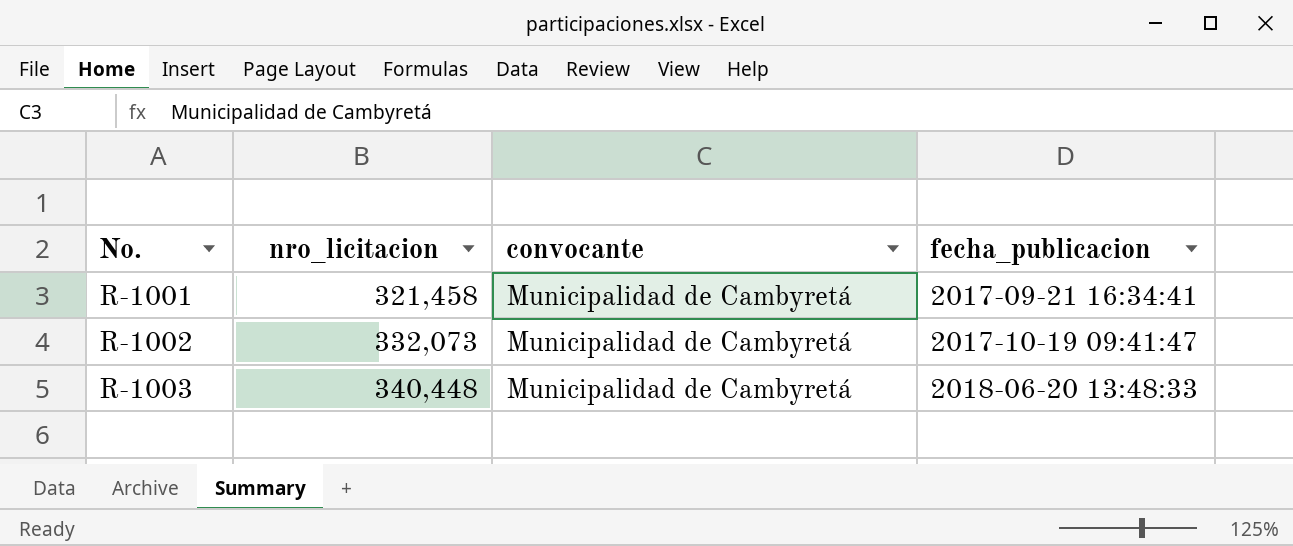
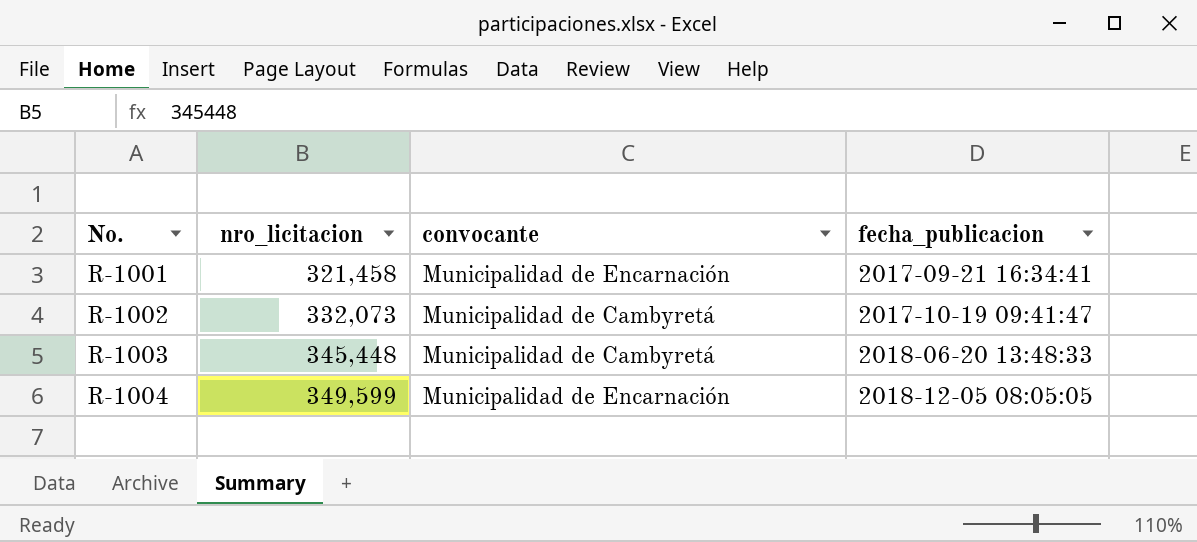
R-1001 | convocante: Municipalidad de Cambyretá -> Municipalidad de Encarnación
R-1003 | nro_licitacion: 340,448 -> 345,448
row R-1004: none -> 349,599 | Municipalidad de Encarnación | 2018-12-05 08:05:05

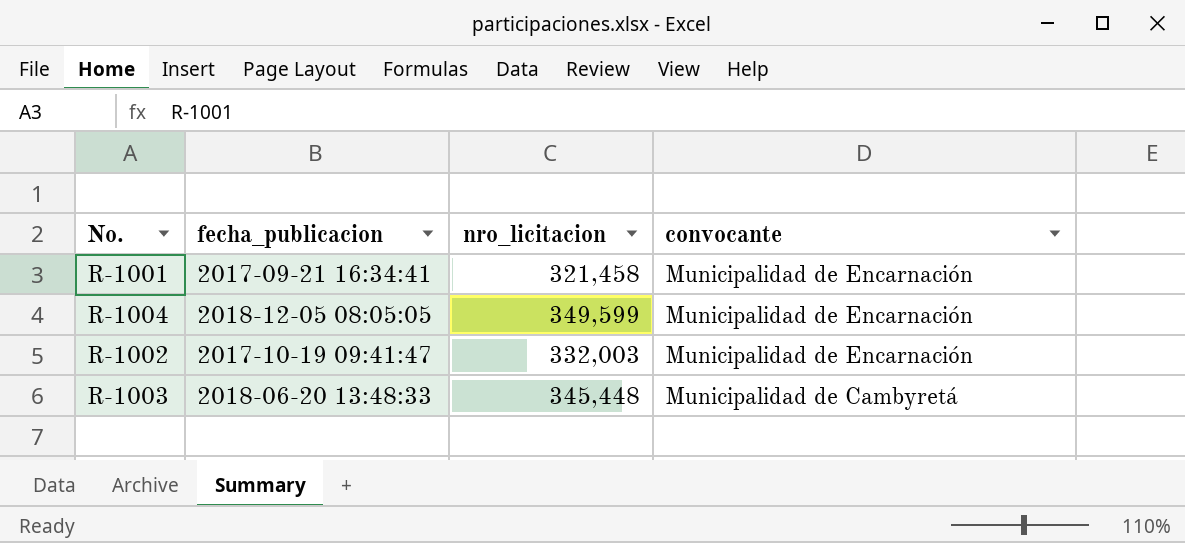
row order: No. ascending -> convocante descending
column fecha_publicacion | position: 4 -> 2
R-1002 | nro_licitacion: 332,073 -> 332,003
R-1002 | convocante: Municipalidad de Cambyretá -> Municipalidad de Encarnación

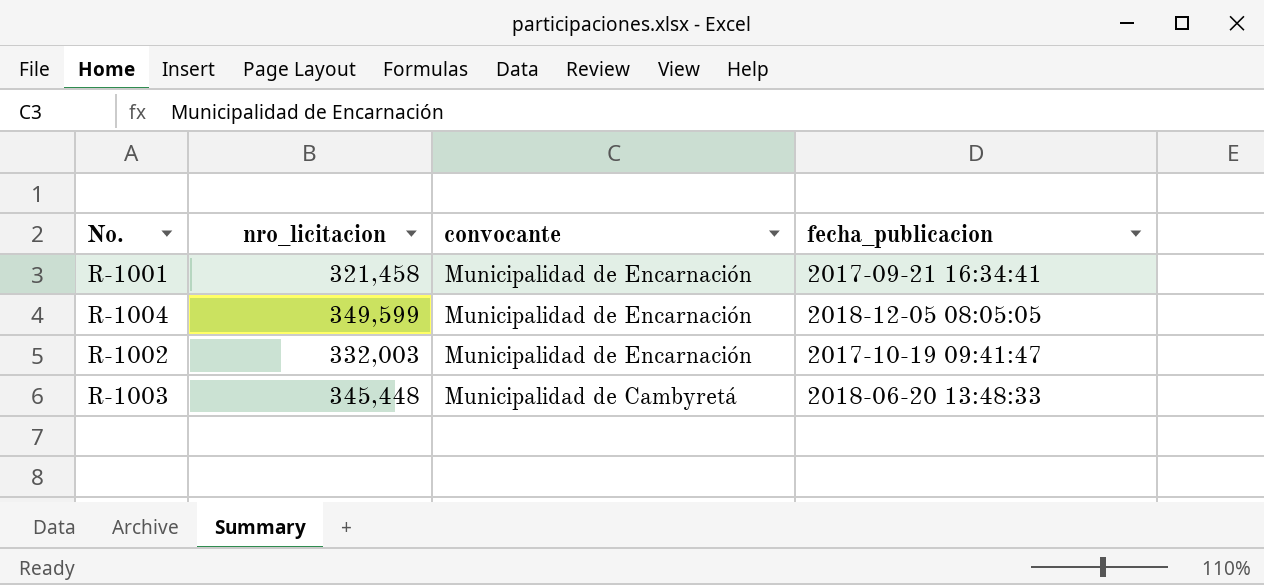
column fecha_publicacion | position: 2 -> 4

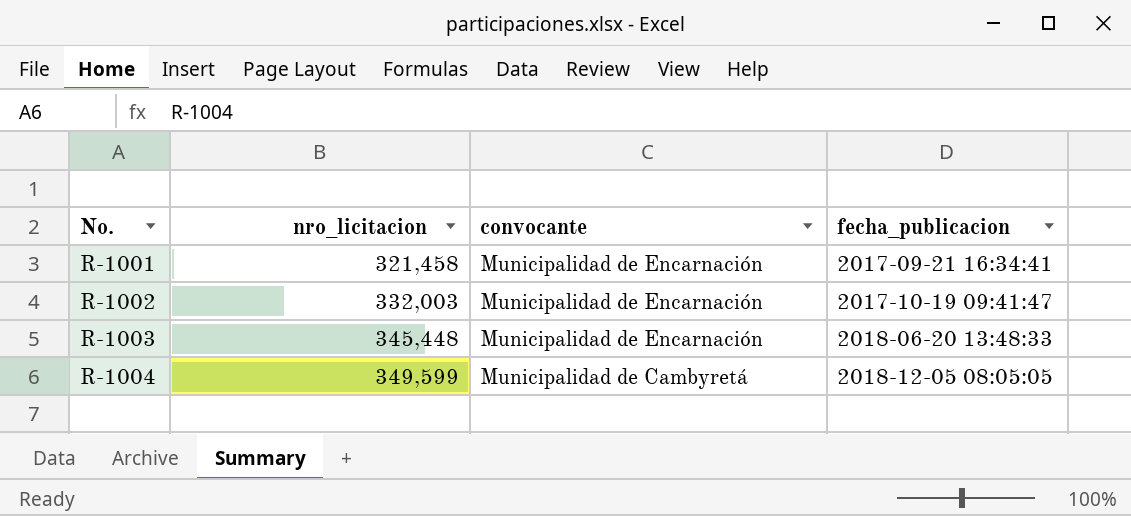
row order: convocante descending -> No. ascending
R-1003 | convocante: Municipalidad de Cambyretá -> Municipalidad de Encarnación
R-1004 | convocante: Municipalidad de Encarnación -> Municipalidad de Cambyretá

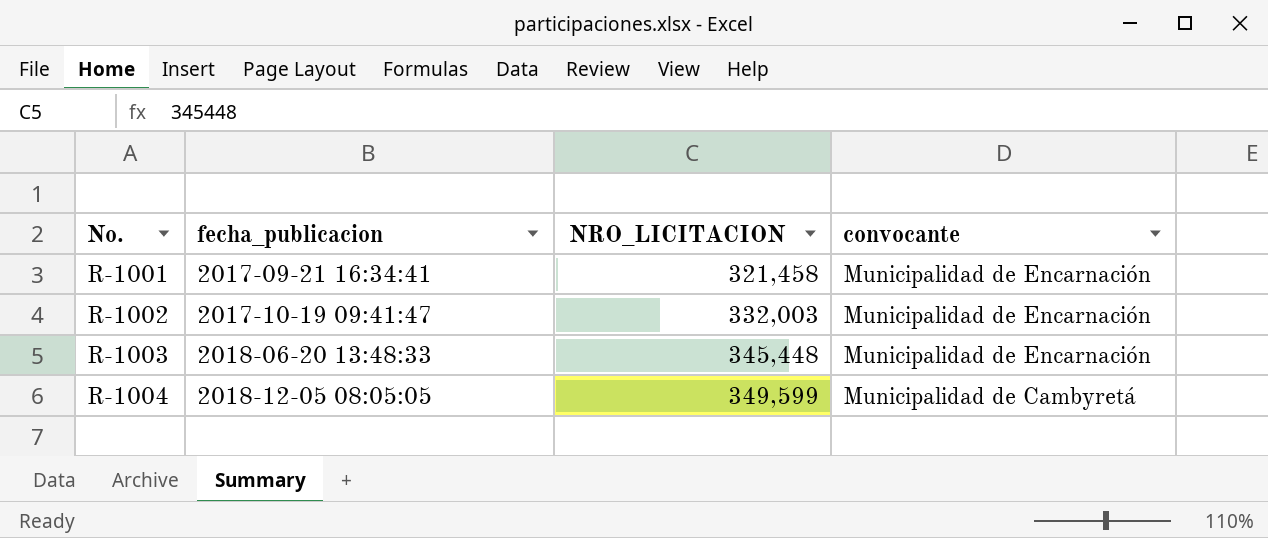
column fecha_publicacion | position: 4 -> 2
column name: nro_licitacion -> NRO_LICITACION

